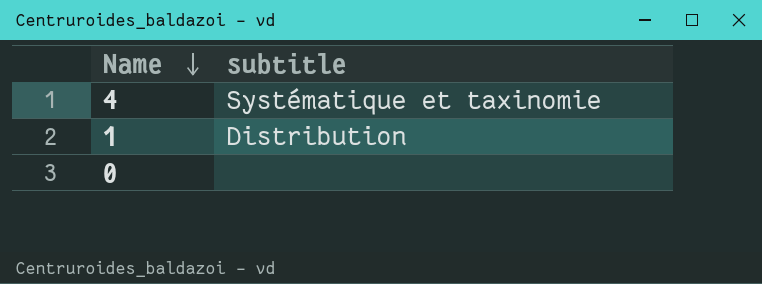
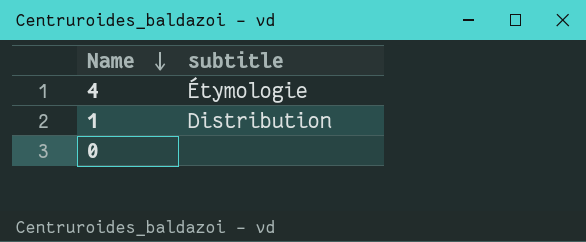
4 | subtitle: Systématique et taxinomie -> Étymologie

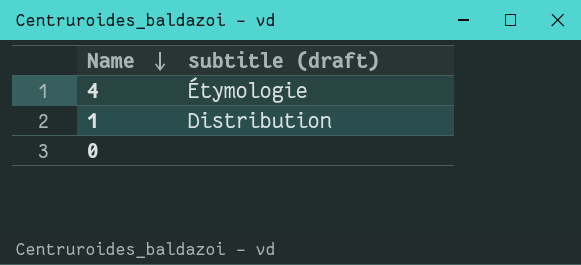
column name: subtitle -> subtitle (draft)

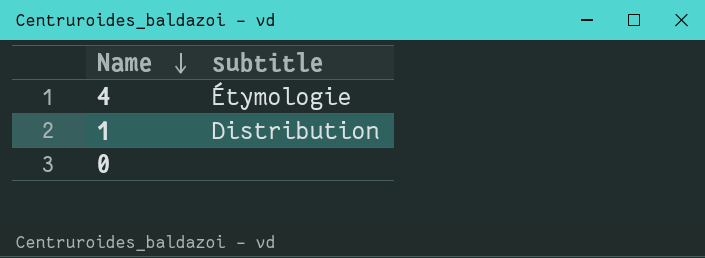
column name: subtitle (draft) -> subtitle

